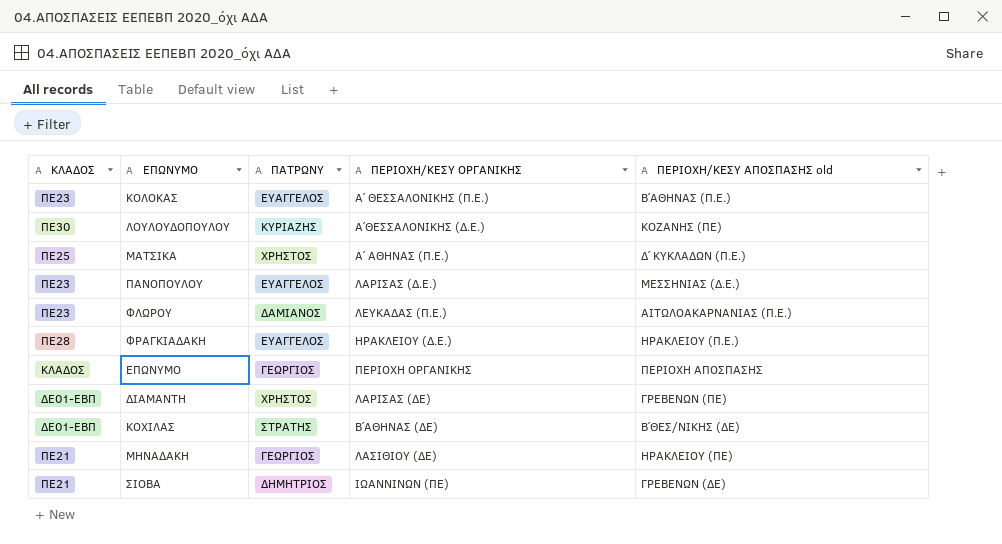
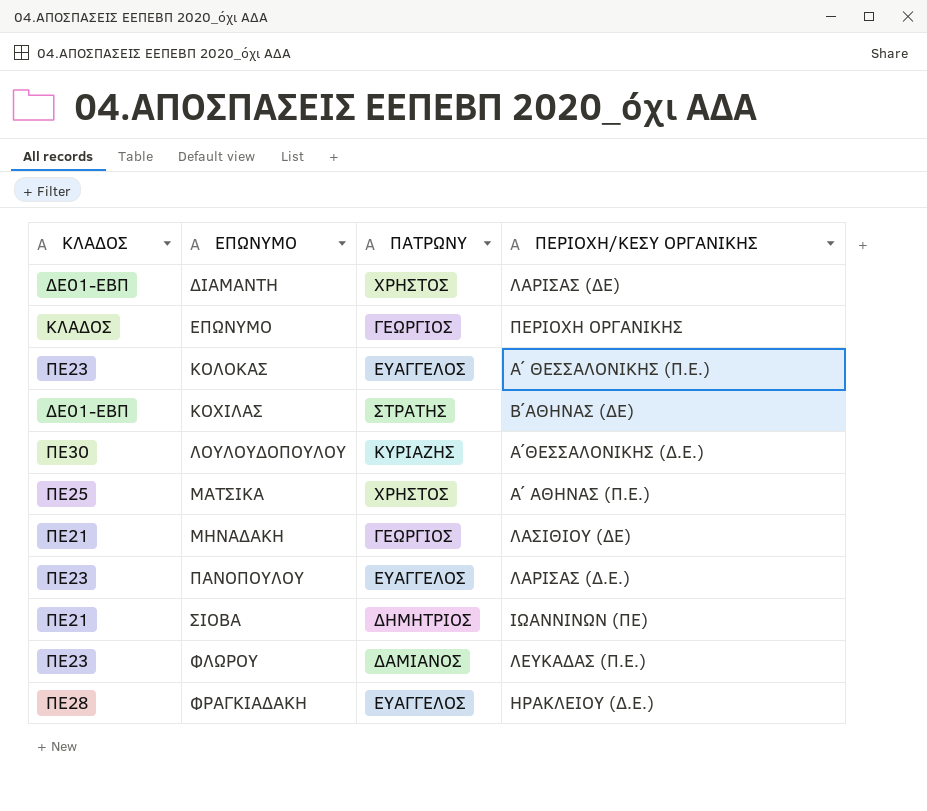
row order: none -> ΕΠΩΝΥΜΟ ascending
column ΠΕΡΙΟΧΗ/ΚΕΣΥ ΑΠΟΣΠΑΣΗΣ old | position: 5 -> none

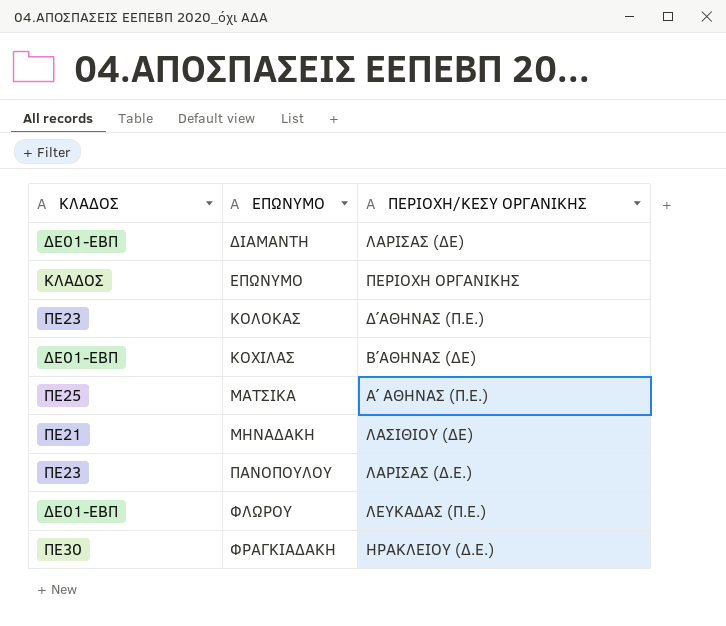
column ΠΑΤΡΩΝΥ | position: 3 -> none
row ΛΟΥΛΟΥΔΟΠΟΥΛΟΥ: ΠΕ30 | ΚΥΡΙΑΖΗΣ | Α΄ΘΕΣΣΑΛΟΝΙΚΗΣ (Δ.Ε.) -> none
row ΣΙΟΒΑ: ΠΕ21 | ΔΗΜΗΤΡΙΟΣ | ΙΩΑΝΝΙΝΩΝ (ΠΕ) -> none
ΚΟΛΟΚΑΣ | ΠΕΡΙΟΧΗ/ΚΕΣΥ ΟΡΓΑΝΙΚΗΣ: Α΄ ΘΕΣΣΑΛΟΝΙΚΗΣ (Π.Ε.) -> Δ΄ΑΘΗΝΑΣ (Π.Ε.)
ΦΛΩΡΟΥ | ΚΛΑΔΟΣ: ΠΕ23 -> ΔΕ01-ΕΒΠ
ΦΡΑΓΚΙΑΔΑΚΗ | ΚΛΑΔΟΣ: ΠΕ28 -> ΠΕ30

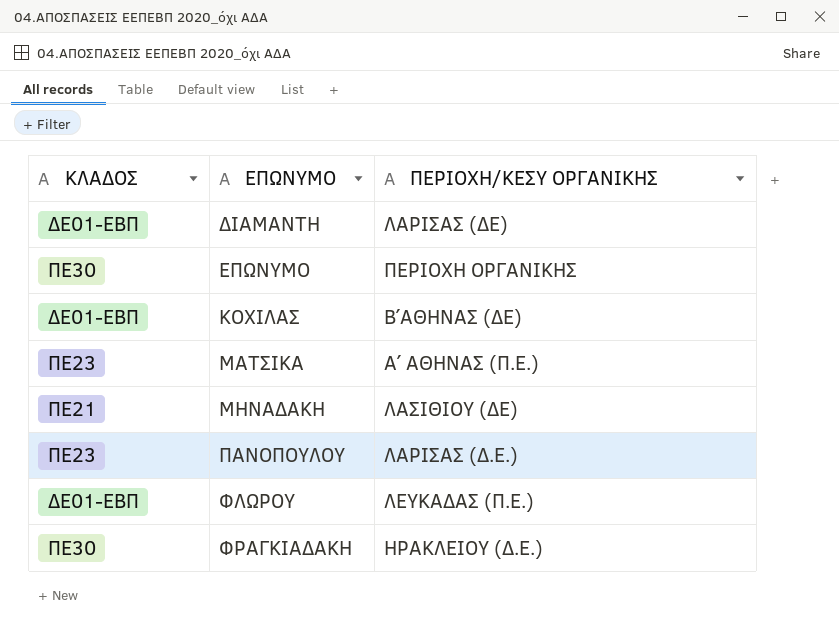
row ΚΟΛΟΚΑΣ: ΠΕ23 | Δ΄ΑΘΗΝΑΣ (Π.Ε.) -> none
ΕΠΩΝΥΜΟ | ΚΛΑΔΟΣ: ΚΛΑΔΟΣ -> ΠΕ30
ΜΑΤΣΙΚΑ | ΚΛΑΔΟΣ: ΠΕ25 -> ΠΕ23

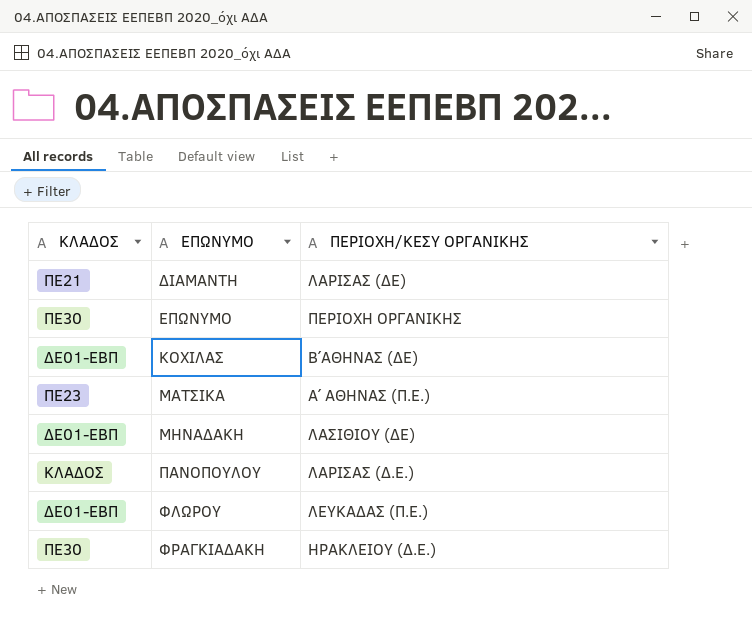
ΔΙΑΜΑΝΤΗ | ΚΛΑΔΟΣ: ΔΕ01-ΕΒΠ -> ΠΕ21
ΜΗΝΑΔΑΚΗ | ΚΛΑΔΟΣ: ΠΕ21 -> ΔΕ01-ΕΒΠ
ΠΑΝΟΠΟΥΛΟΥ | ΚΛΑΔΟΣ: ΠΕ23 -> ΚΛΑΔΟΣ

